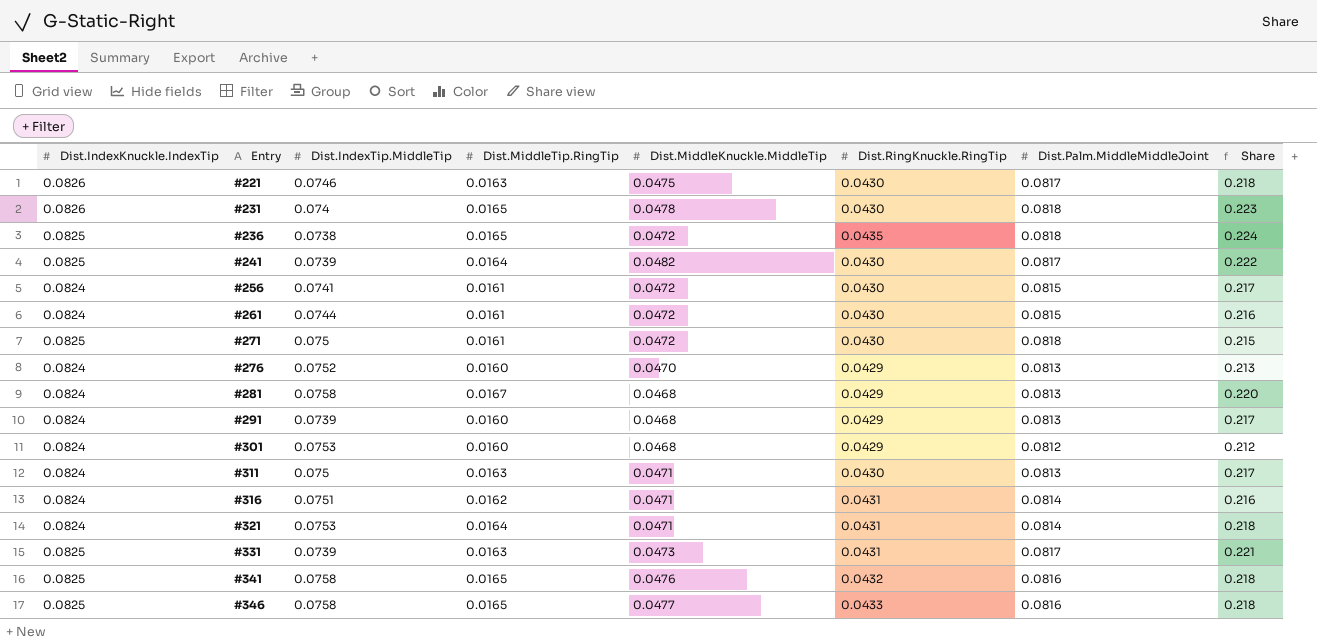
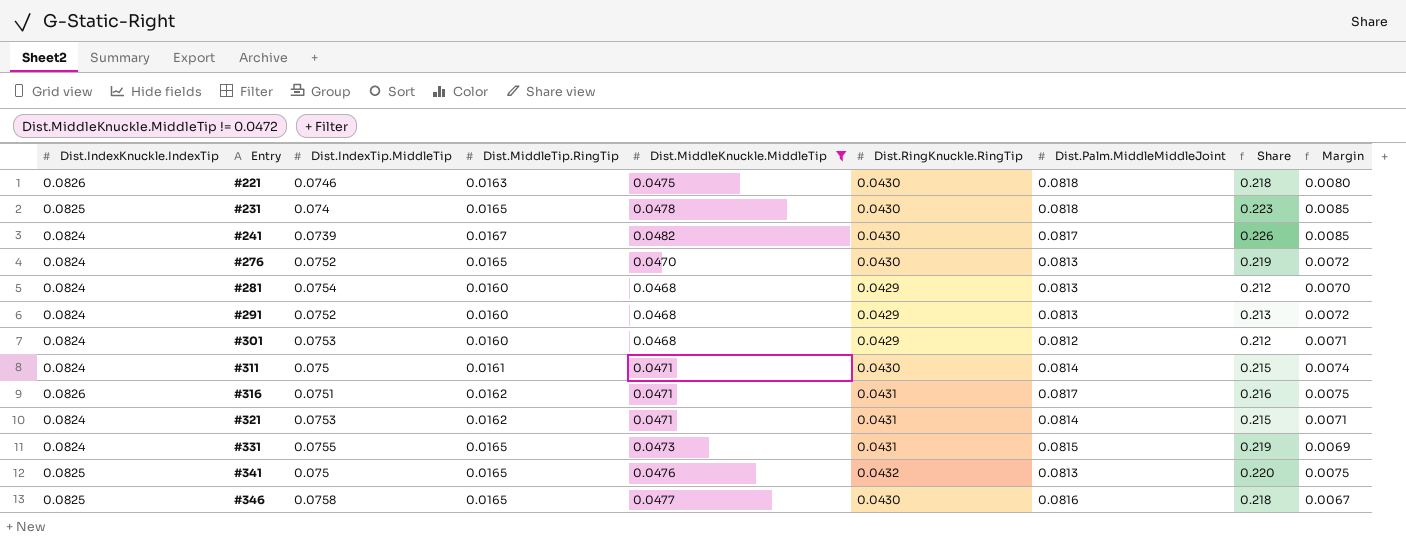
filter: none -> Dist.MiddleKnuckle.MiddleTip != 0.0472
column Margin | formula: none -> [Dist.IndexKnuckle.IndexTip] - [Dist.IndexTip.MiddleTip]
#221 | Dist.Palm.MiddleMiddleJoint: 0.0817 -> 0.0818
#231 | Dist.IndexKnuckle.IndexTip: 0.0826 -> 0.0825
#241 | Dist.IndexKnuckle.IndexTip: 0.0825 -> 0.0824
#241 | Dist.MiddleTip.RingTip: 0.0164 -> 0.0167
#241 | Share: 0.222 -> 0.226
#276 | Dist.MiddleTip.RingTip: 0.0160 -> 0.0165
#276 | Dist.RingKnuckle.RingTip: 0.0429 -> 0.0430
#276 | Share: 0.213 -> 0.219
#281 | Dist.IndexTip.MiddleTip: 0.0758 -> 0.0754
#281 | Dist.MiddleTip.RingTip: 0.0167 -> 0.0160
#281 | Share: 0.220 -> 0.212
#291 | Dist.IndexTip.MiddleTip: 0.0739 -> 0.0752
#291 | Share: 0.217 -> 0.213
#311 | Dist.MiddleTip.RingTip: 0.0163 -> 0.0161
#311 | Dist.Palm.MiddleMiddleJoint: 0.0813 -> 0.0814
#311 | Share: 0.217 -> 0.215
#316 | Dist.IndexKnuckle.IndexTip: 0.0824 -> 0.0826
#316 | Dist.Palm.MiddleMiddleJoint: 0.0814 -> 0.0817
#321 | Dist.MiddleTip.RingTip: 0.0164 -> 0.0162
#321 | Share: 0.218 -> 0.215
#331 | Dist.IndexKnuckle.IndexTip: 0.0825 -> 0.0824
#331 | Dist.IndexTip.MiddleTip: 0.0739 -> 0.0755
#331 | Dist.MiddleTip.RingTip: 0.0163 -> 0.0165
#331 | Dist.Palm.MiddleMiddleJoint: 0.0817 -> 0.0815
#331 | Share: 0.221 -> 0.219
#341 | Dist.IndexTip.MiddleTip: 0.0758 -> 0.075
#341 | Dist.Palm.MiddleMiddleJoint: 0.0816 -> 0.0813
#341 | Share: 0.218 -> 0.220
#346 | Dist.RingKnuckle.RingTip: 0.0433 -> 0.0430

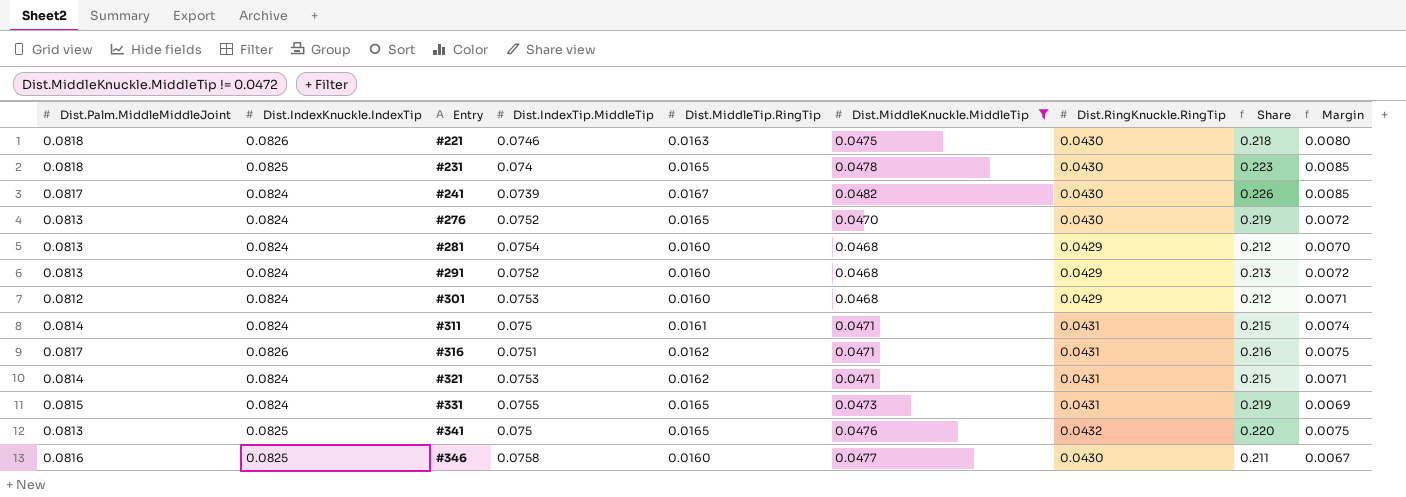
column Dist.Palm.MiddleMiddleJoint | position: 7 -> 1
#311 | Dist.RingKnuckle.RingTip: 0.0430 -> 0.0431
#346 | Dist.MiddleTip.RingTip: 0.0165 -> 0.0160
#346 | Share: 0.218 -> 0.211

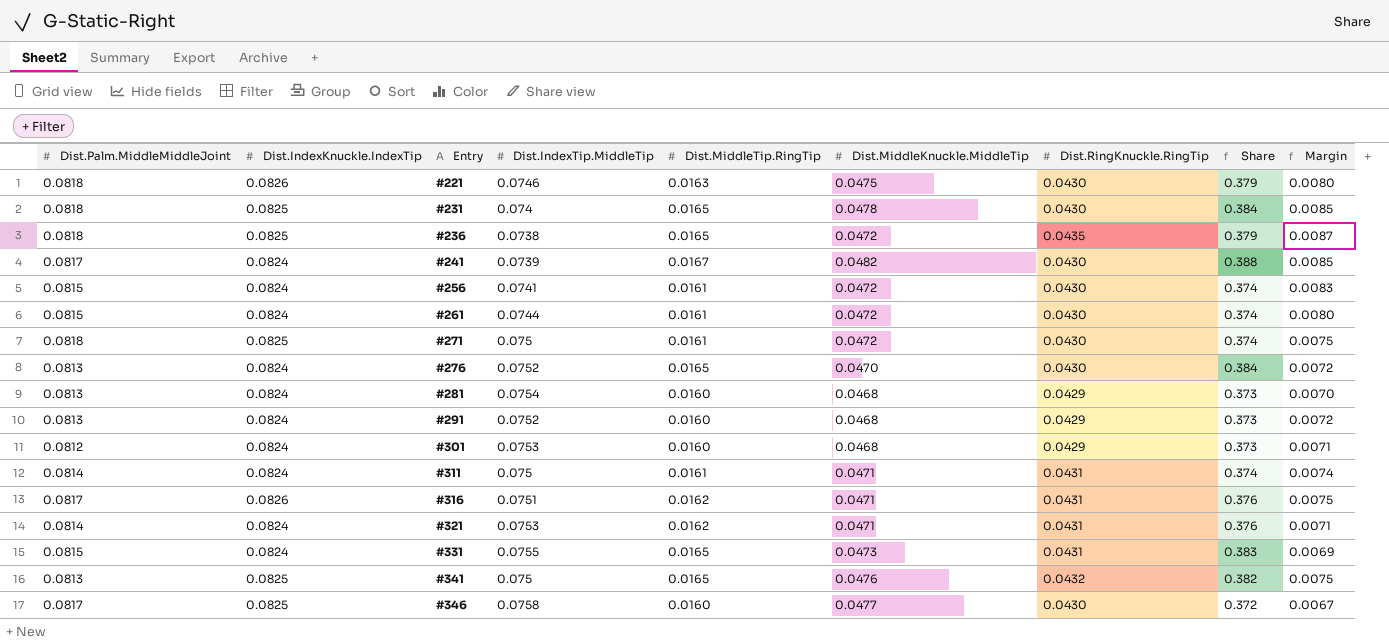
filter: Dist.MiddleKnuckle.MiddleTip != 0.0472 -> none
column Share | formula: [Dist.MiddleTip.RingTip] / [Dist.IndexTip.MiddleTip] -> [Dist.MiddleTip.RingTip] / [Dist.RingKnuckle.RingTip]
#346 | Dist.Palm.MiddleMiddleJoint: 0.0816 -> 0.0817

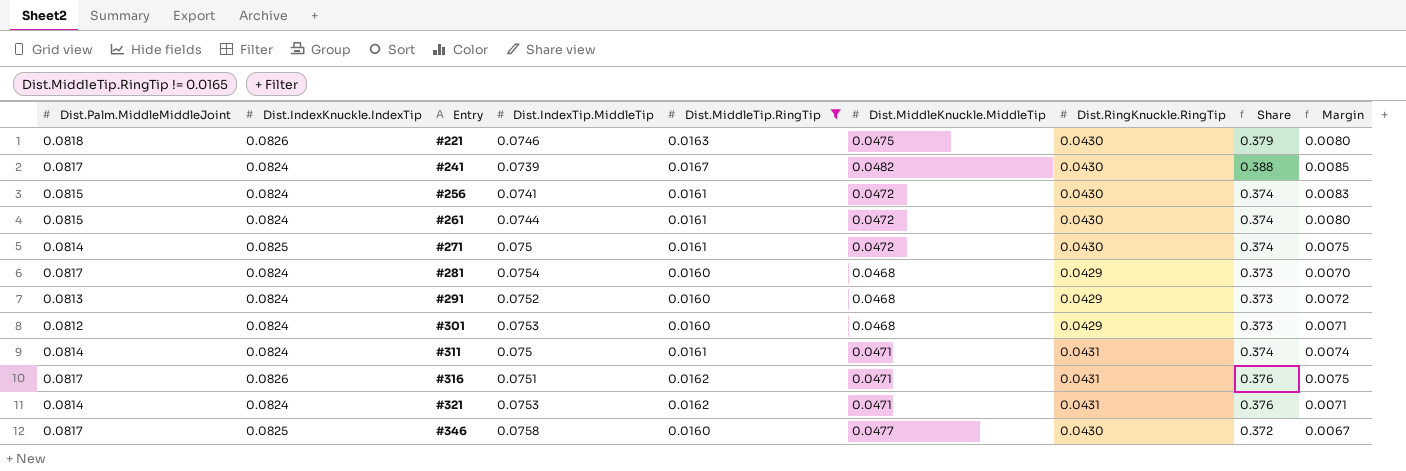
filter: none -> Dist.MiddleTip.RingTip != 0.0165
#271 | Dist.Palm.MiddleMiddleJoint: 0.0818 -> 0.0814
#281 | Dist.Palm.MiddleMiddleJoint: 0.0813 -> 0.0817

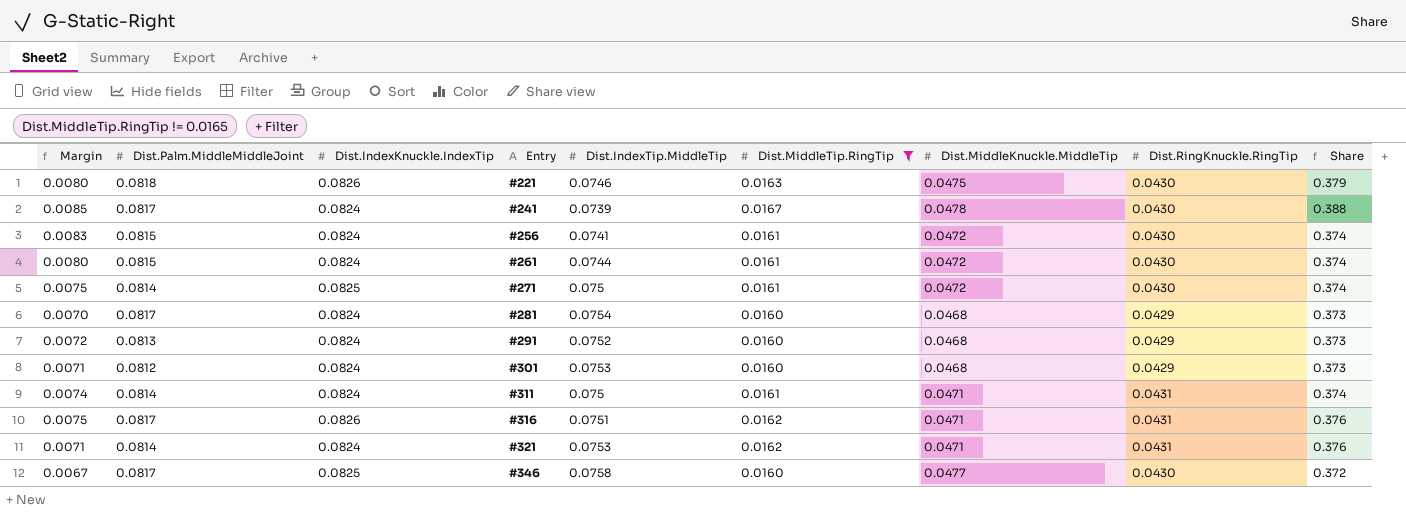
column Margin | position: 9 -> 1
#241 | Dist.MiddleKnuckle.MiddleTip: 0.0482 -> 0.0478

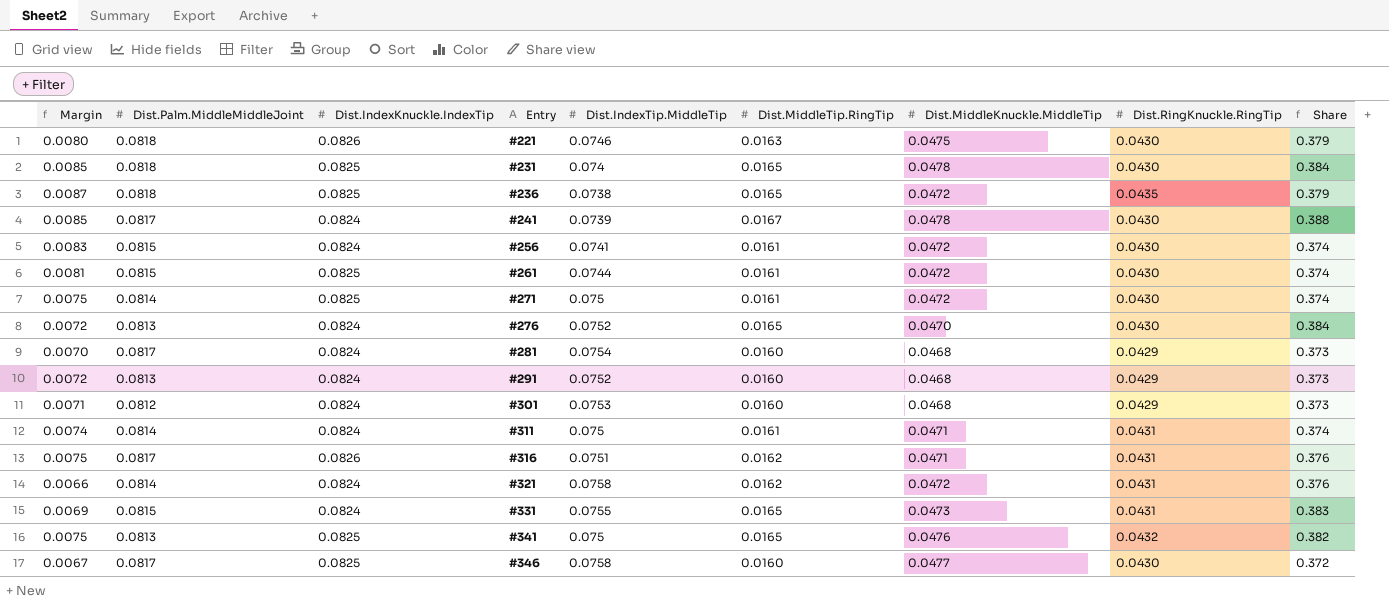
filter: Dist.MiddleTip.RingTip != 0.0165 -> none
#261 | Margin: 0.0080 -> 0.0081
#261 | Dist.IndexKnuckle.IndexTip: 0.0824 -> 0.0825
#321 | Margin: 0.0071 -> 0.0066
#321 | Dist.IndexTip.MiddleTip: 0.0753 -> 0.0758
#321 | Dist.MiddleKnuckle.MiddleTip: 0.0471 -> 0.0472

